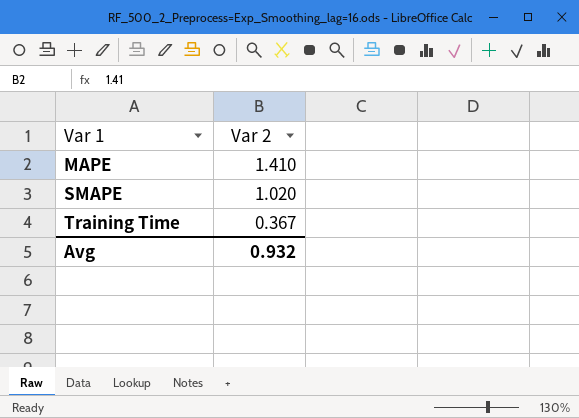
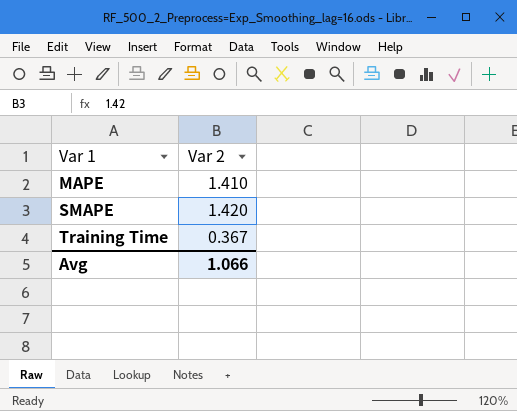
SMAPE | Var 2: 1.020 -> 1.420
Avg | Var 2: 0.932 -> 1.066

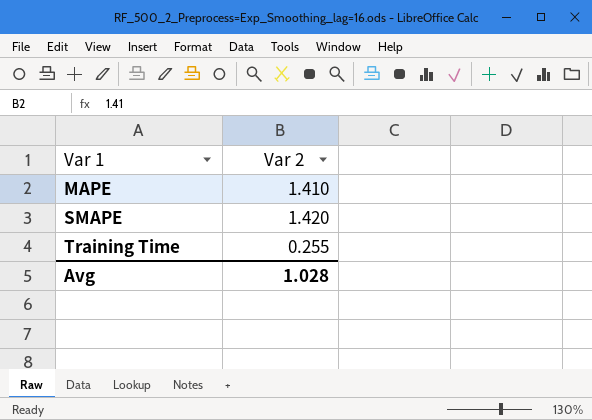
Training Time | Var 2: 0.367 -> 0.255
Avg | Var 2: 1.066 -> 1.028

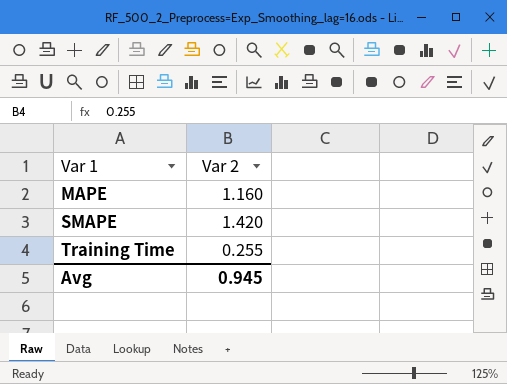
MAPE | Var 2: 1.410 -> 1.160
Avg | Var 2: 1.028 -> 0.945

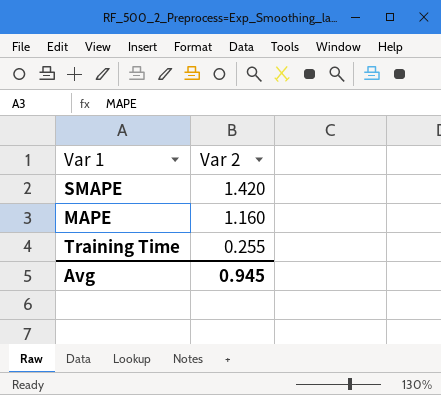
row order: Var 1 ascending -> Var 2 descending

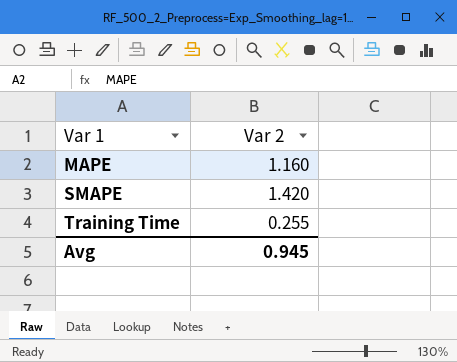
row order: Var 2 descending -> Var 1 ascending

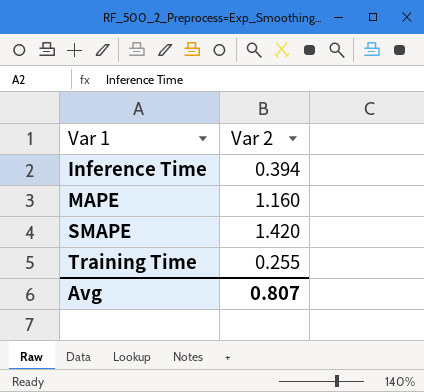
row Inference Time: none -> 0.394
Avg | Var 2: 0.945 -> 0.807

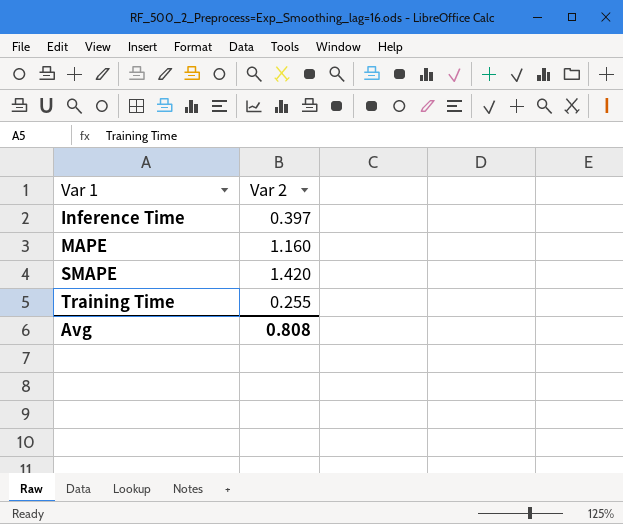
Inference Time | Var 2: 0.394 -> 0.397
Avg | Var 2: 0.807 -> 0.808

